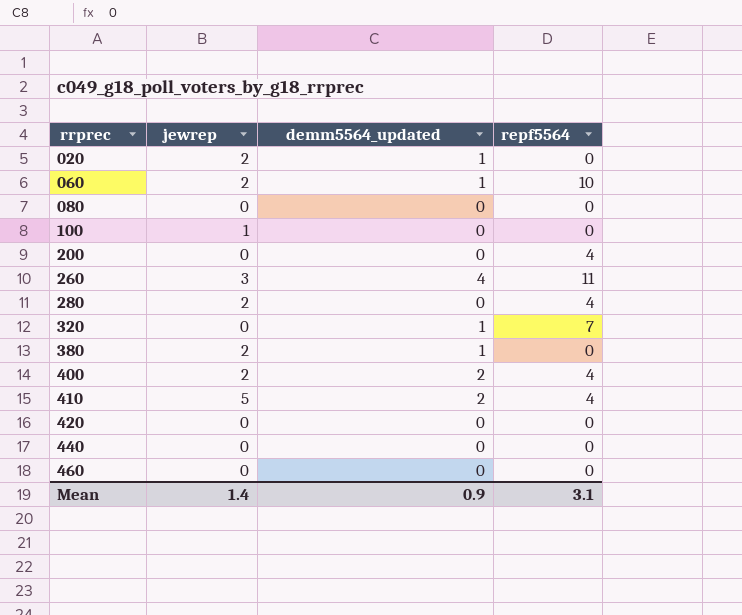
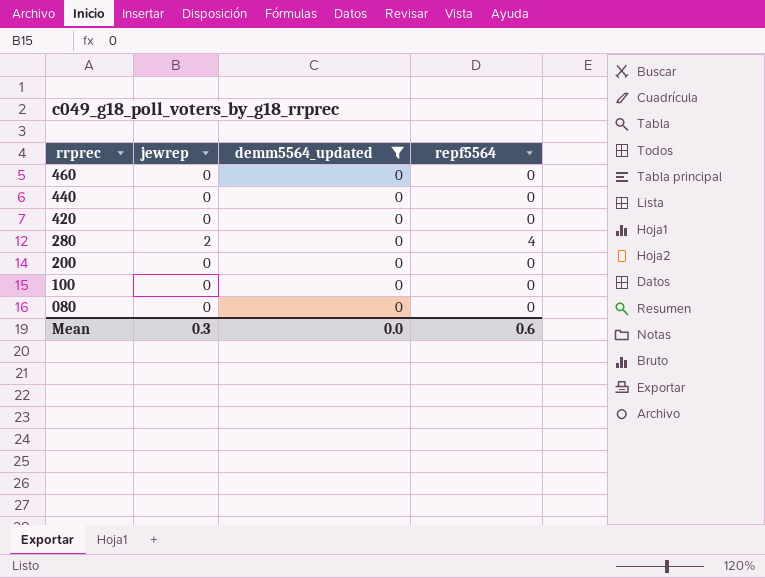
filter: none -> demm5564_updated = 0
row order: rrprec ascending -> rrprec descending
200 | repf5564: 4 -> 0
100 | jewrep: 1 -> 0
Mean | jewrep: 1.4 -> 0.3
Mean | demm5564_updated: 0.9 -> 0.0
Mean | repf5564: 3.1 -> 0.6

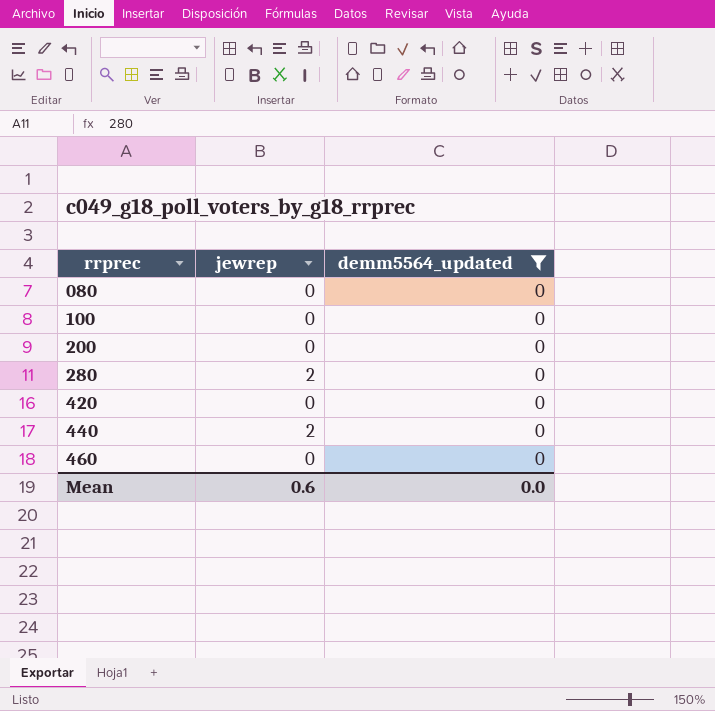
row order: rrprec descending -> rrprec ascending
column repf5564 | position: 4 -> none
440 | jewrep: 0 -> 2
Mean | jewrep: 0.3 -> 0.6

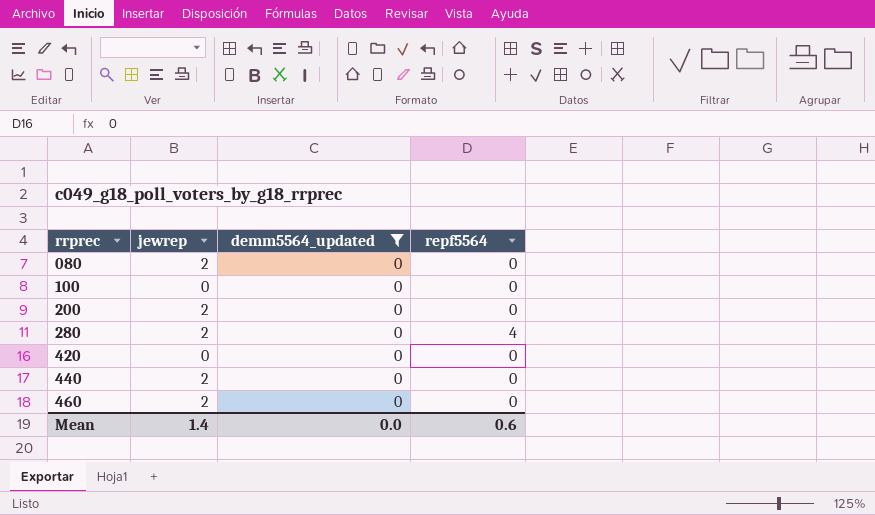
column repf5564 | position: none -> 4
080 | jewrep: 0 -> 2
200 | jewrep: 0 -> 2
460 | jewrep: 0 -> 2
Mean | jewrep: 0.6 -> 1.4

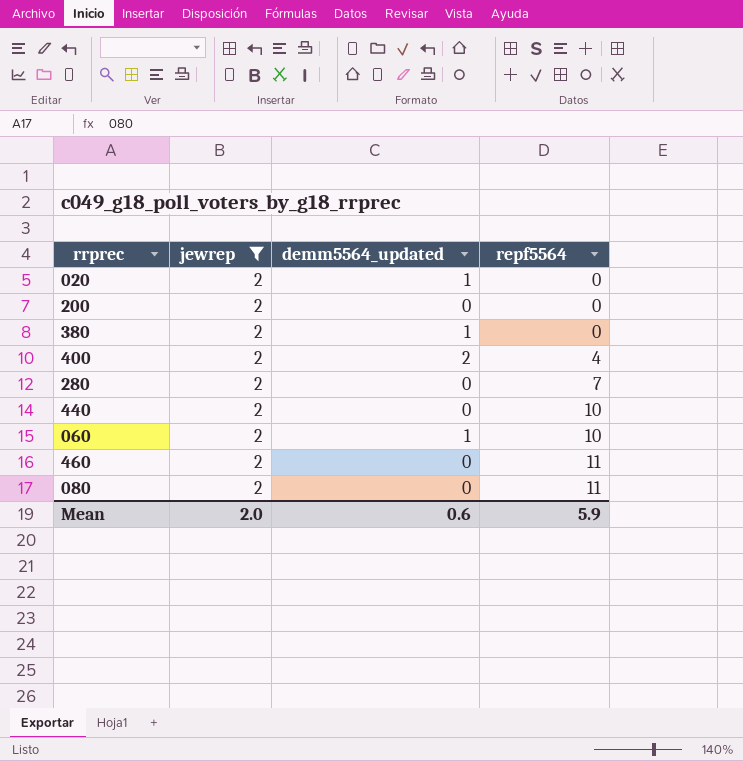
filter: demm5564_updated = 0 -> jewrep = 2
row order: rrprec ascending -> repf5564 ascending
280 | repf5564: 4 -> 7
440 | repf5564: 0 -> 10
460 | repf5564: 0 -> 11
080 | repf5564: 0 -> 11
Mean | jewrep: 1.4 -> 2.0
Mean | demm5564_updated: 0.0 -> 0.6
Mean | repf5564: 0.6 -> 5.9

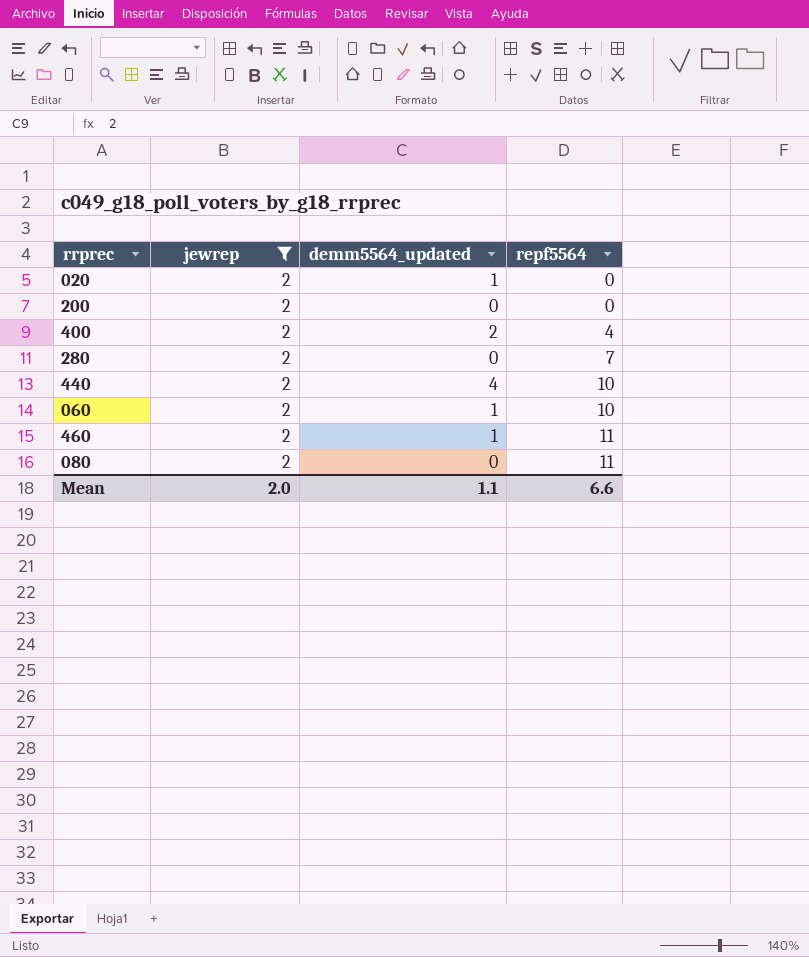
row 380: 2 | 1 | 0 -> none
440 | demm5564_updated: 0 -> 4
460 | demm5564_updated: 0 -> 1
Mean | demm5564_updated: 0.6 -> 1.1
Mean | repf5564: 5.9 -> 6.6

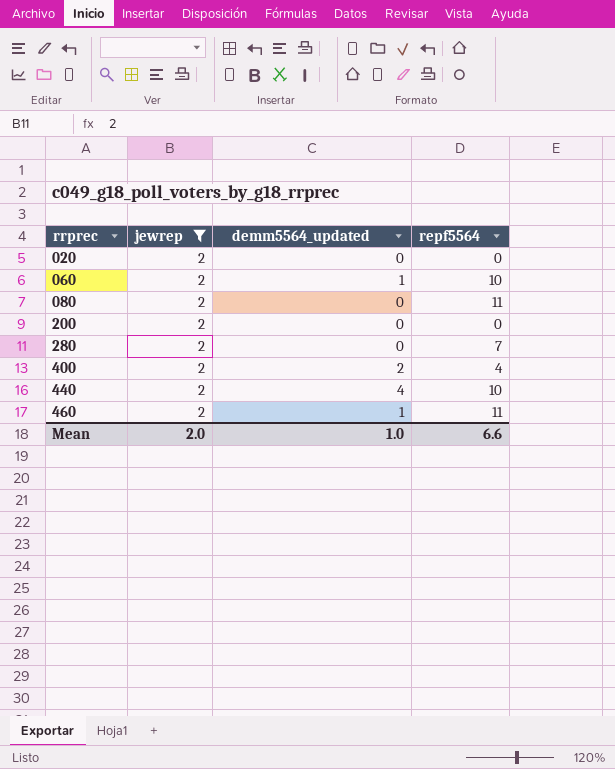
row order: repf5564 ascending -> rrprec ascending
020 | demm5564_updated: 1 -> 0
Mean | demm5564_updated: 1.1 -> 1.0

